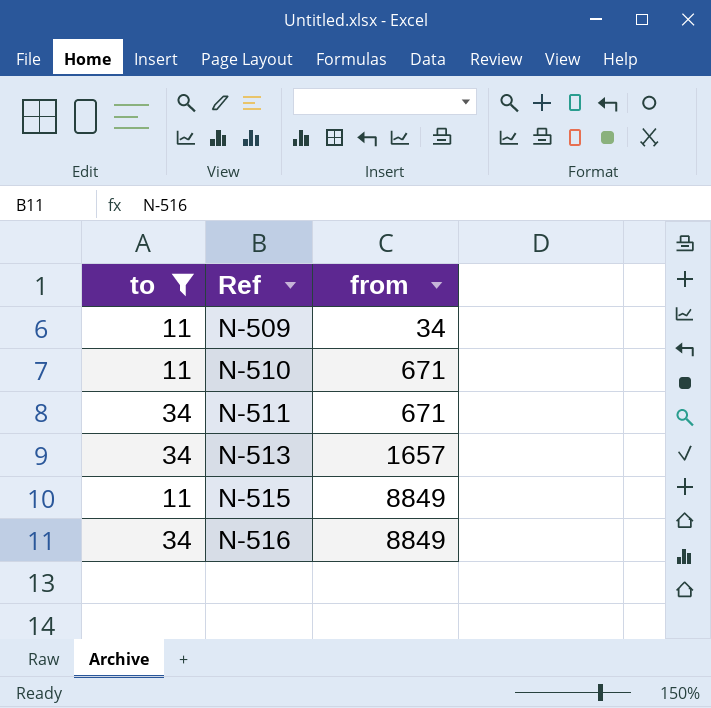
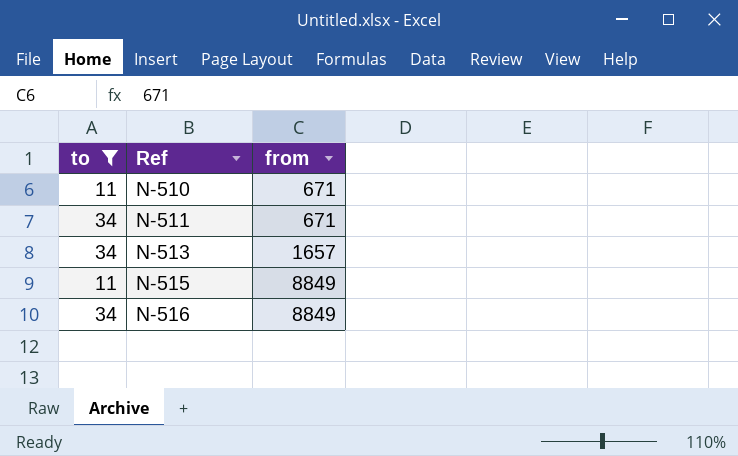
row N-509: 11 | 34 -> none

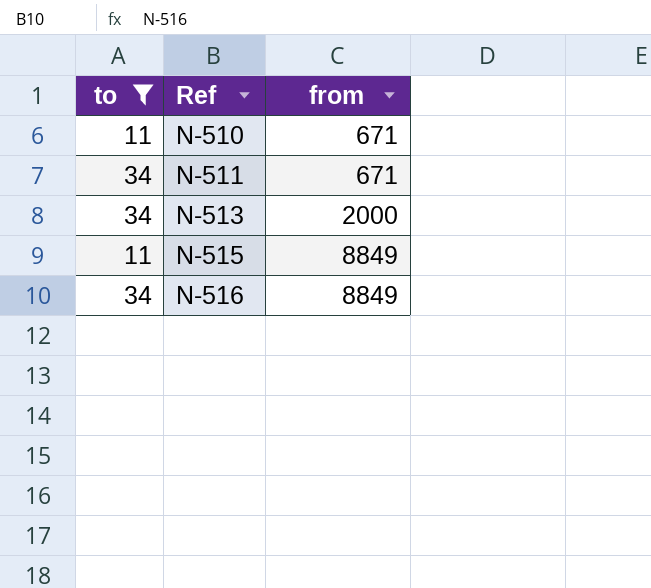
N-513 | from: 1657 -> 2000

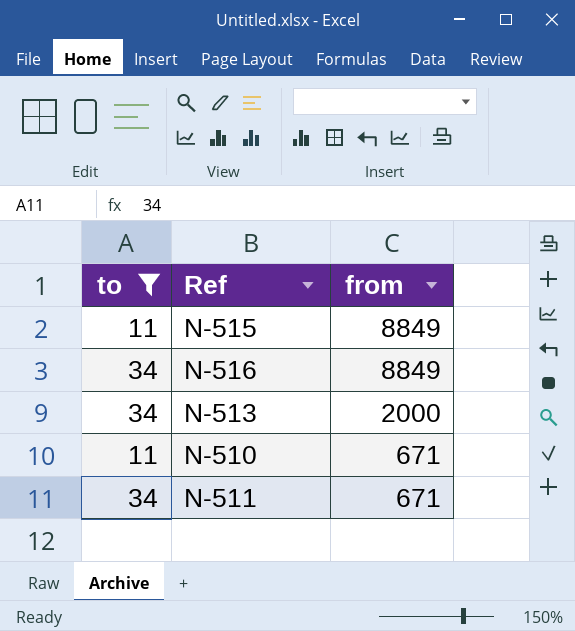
row order: Ref ascending -> from descending

